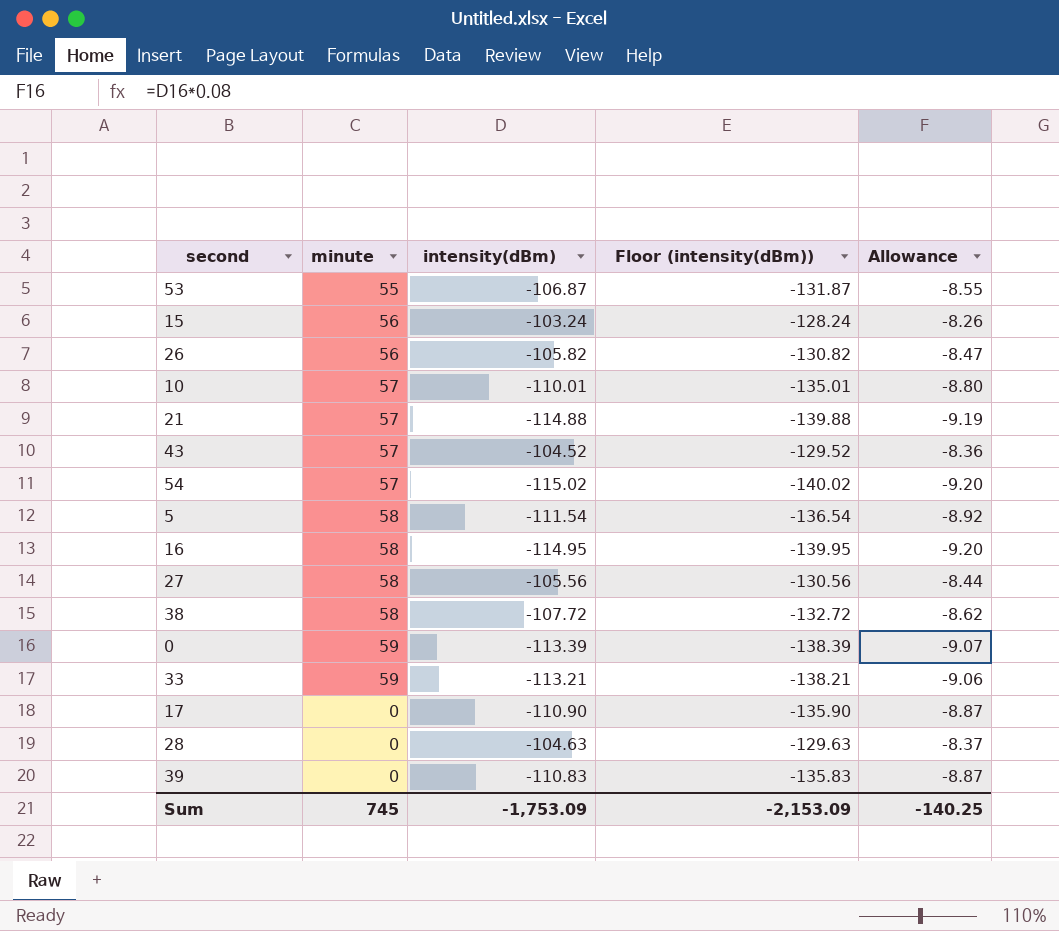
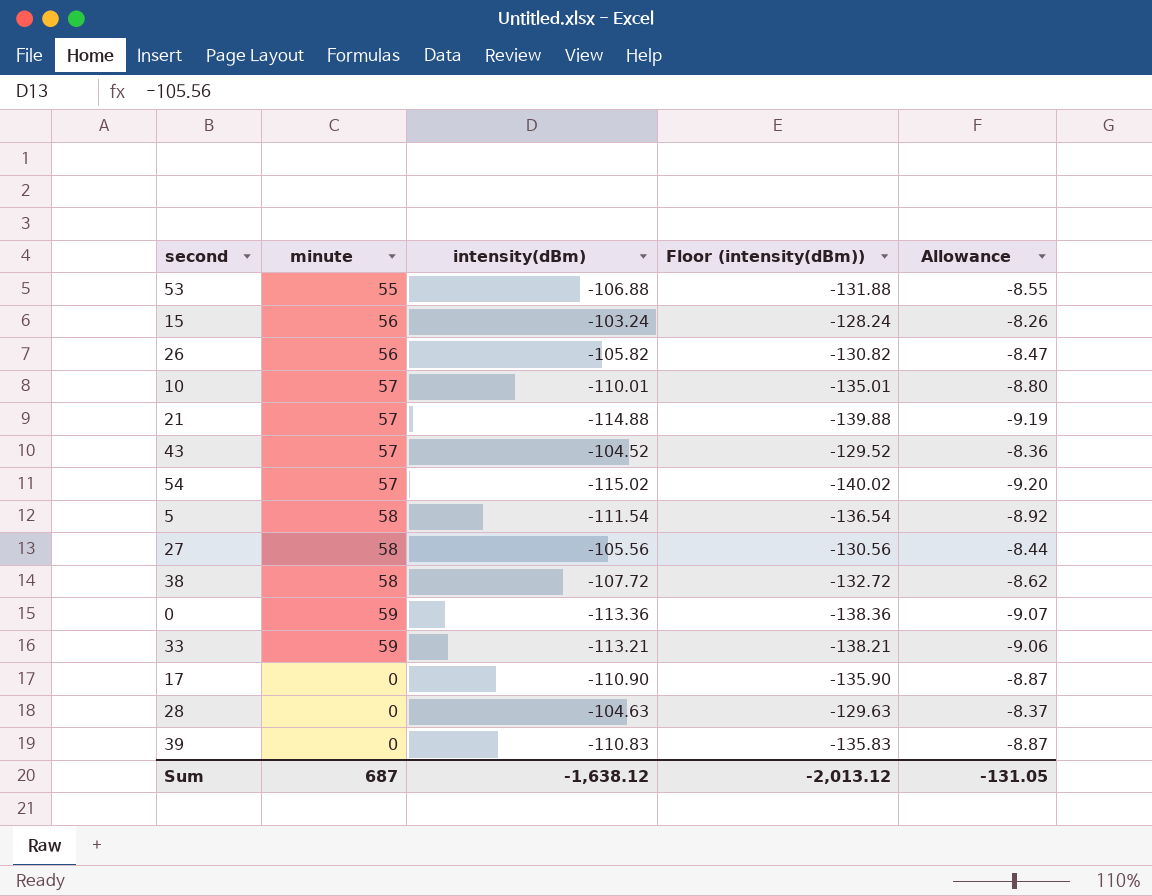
row 16: 58 | -114.95 | -139.95 | -9.20 -> none
53 | intensity(dBm): -106.87 -> -106.88
53 | Floor (intensity(dBm)): -131.87 -> -131.88
0 | intensity(dBm): -113.39 -> -113.36
0 | Floor (intensity(dBm)): -138.39 -> -138.36
Sum | minute: 745 -> 687
Sum | intensity(dBm): -1,753.09 -> -1,638.12
Sum | Floor (intensity(dBm)): -2,153.09 -> -2,013.12
Sum | Allowance: -140.25 -> -131.05

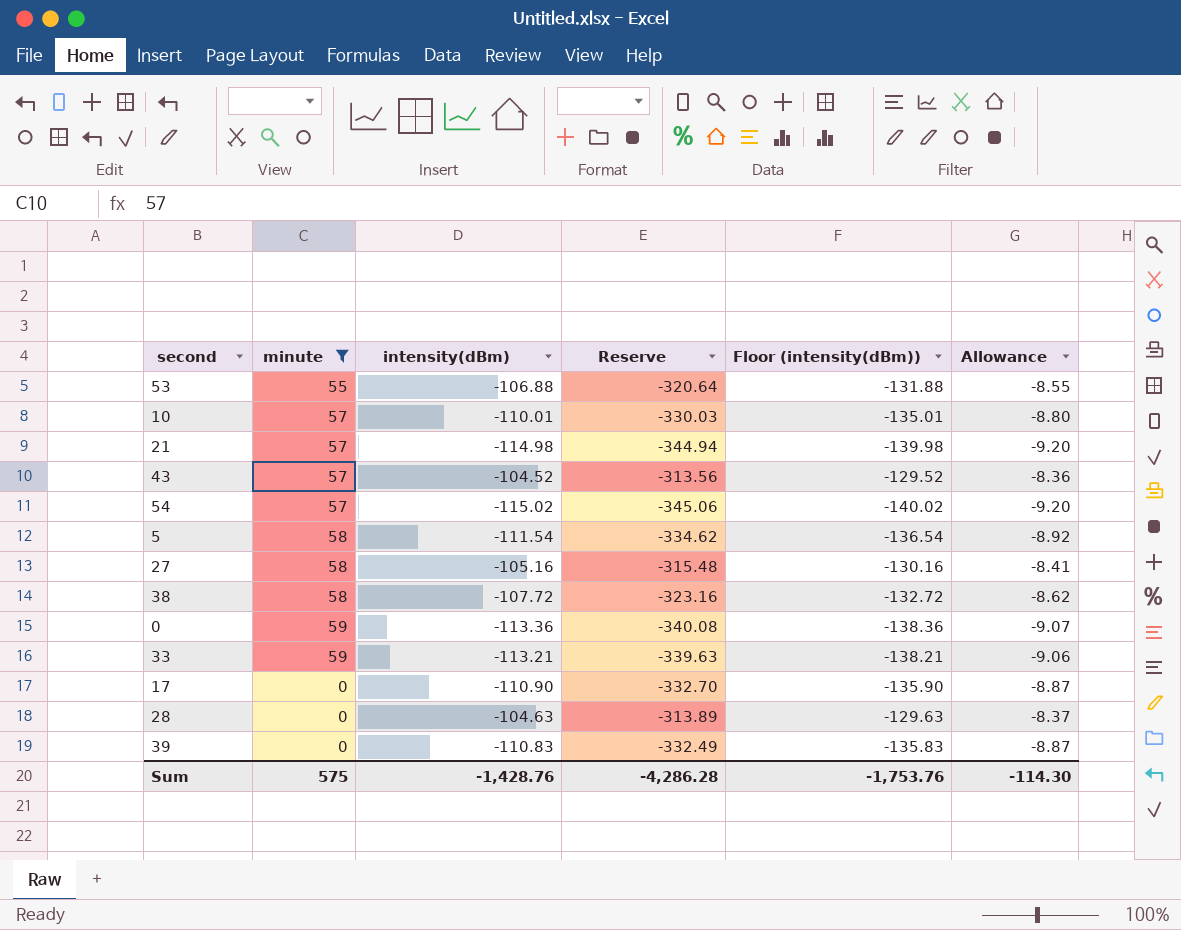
filter: none -> minute != 56
column Reserve | formula: none -> [intensity(dBm)] * 3
21 | intensity(dBm): -114.88 -> -114.98
21 | Floor (intensity(dBm)): -139.88 -> -139.98
21 | Allowance: -9.19 -> -9.20
27 | intensity(dBm): -105.56 -> -105.16
27 | Floor (intensity(dBm)): -130.56 -> -130.16
27 | Allowance: -8.44 -> -8.41
Sum | minute: 687 -> 575
Sum | intensity(dBm): -1,638.12 -> -1,428.76
Sum | Floor (intensity(dBm)): -2,013.12 -> -1,753.76
Sum | Allowance: -131.05 -> -114.30

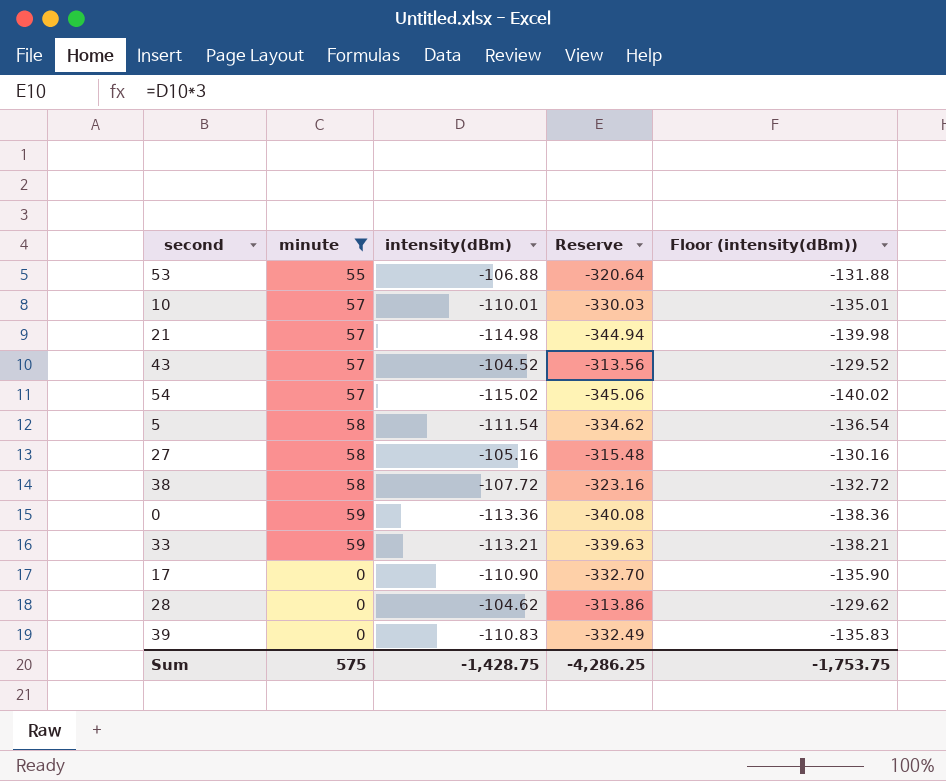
column Allowance | formula: [intensity(dBm)] * 0.08 -> none
28 | intensity(dBm): -104.63 -> -104.62
28 | Reserve: -313.89 -> -313.86
28 | Floor (intensity(dBm)): -129.63 -> -129.62
Sum | intensity(dBm): -1,428.76 -> -1,428.75
Sum | Reserve: -4,286.28 -> -4,286.25
Sum | Floor (intensity(dBm)): -1,753.76 -> -1,753.75

